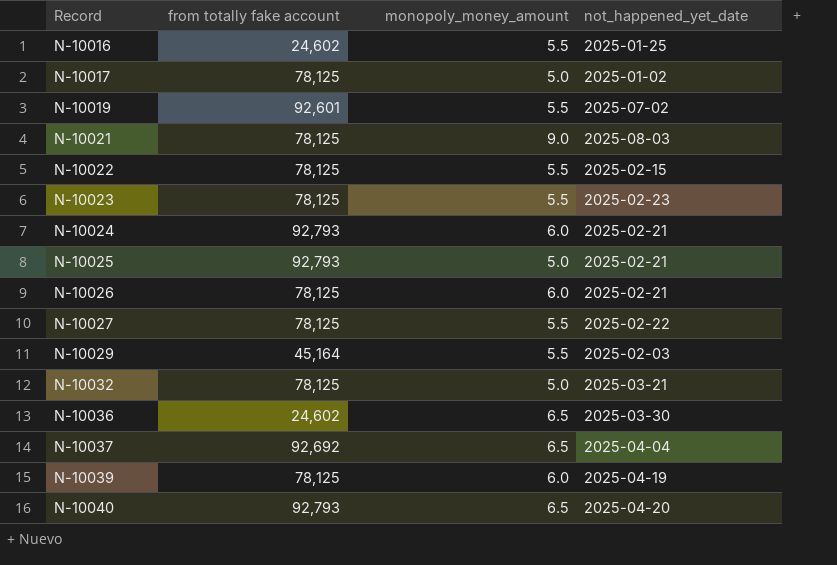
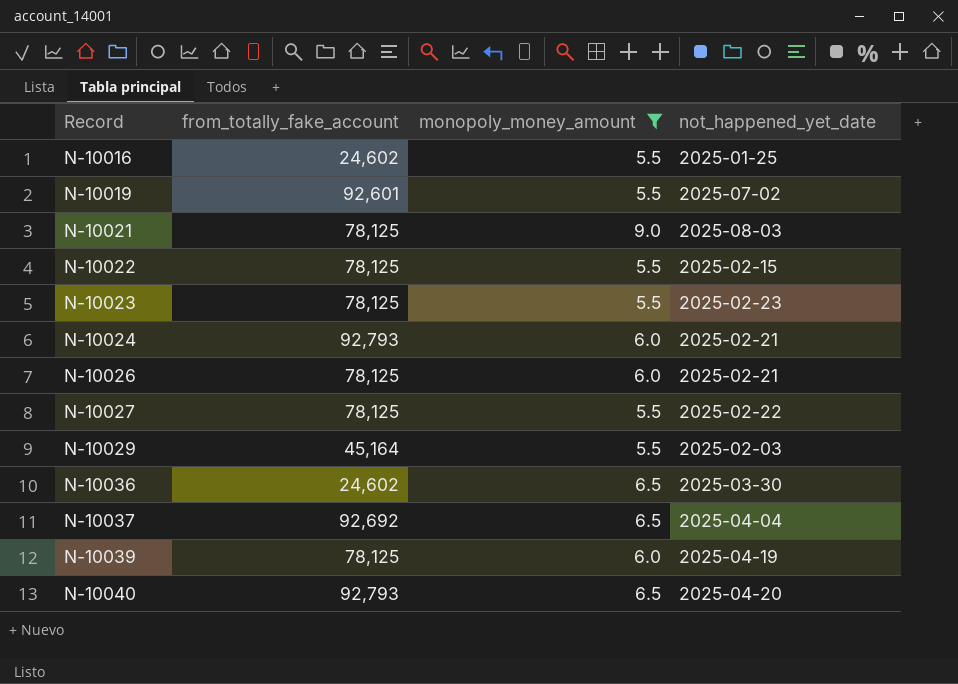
filter: none -> monopoly_money_amount != 5.0
column name: from totally fake account -> from_totally_fake_account

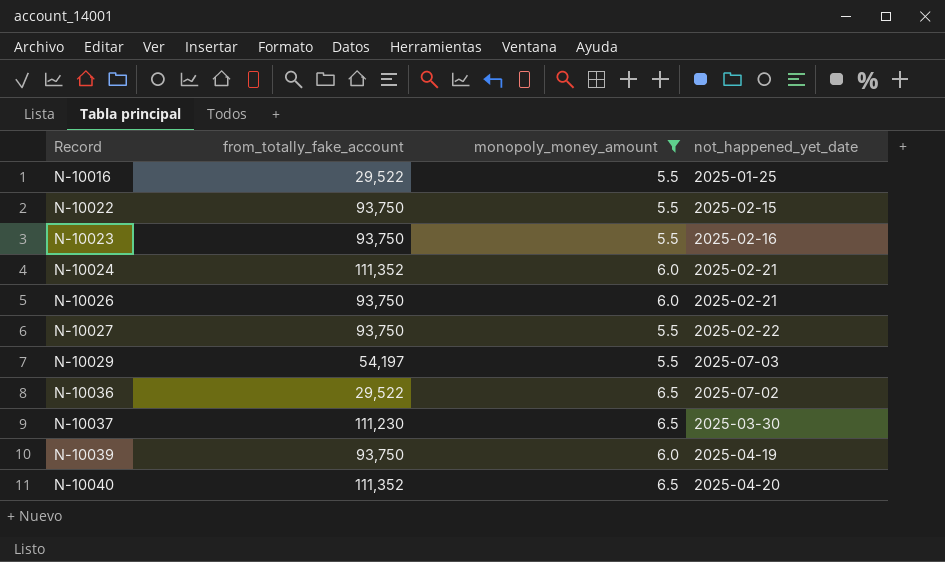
row N-10019: 92,601 | 5.5 | 2025-07-02 -> none
row N-10021: 78,125 | 9.0 | 2025-08-03 -> none
N-10016 | from_totally_fake_account: 24,602 -> 29,522
N-10022 | from_totally_fake_account: 78,125 -> 93,750
N-10023 | from_totally_fake_account: 78,125 -> 93,750
N-10023 | not_happened_yet_date: 2025-02-23 -> 2025-02-16
N-10024 | from_totally_fake_account: 92,793 -> 111,352
N-10026 | from_totally_fake_account: 78,125 -> 93,750
N-10027 | from_totally_fake_account: 78,125 -> 93,750
N-10029 | from_totally_fake_account: 45,164 -> 54,197
N-10029 | not_happened_yet_date: 2025-02-03 -> 2025-07-03
N-10036 | from_totally_fake_account: 24,602 -> 29,522
N-10036 | not_happened_yet_date: 2025-03-30 -> 2025-07-02
N-10037 | from_totally_fake_account: 92,692 -> 111,230
N-10037 | not_happened_yet_date: 2025-04-04 -> 2025-03-30
N-10039 | from_totally_fake_account: 78,125 -> 93,750
N-10040 | from_totally_fake_account: 92,793 -> 111,352

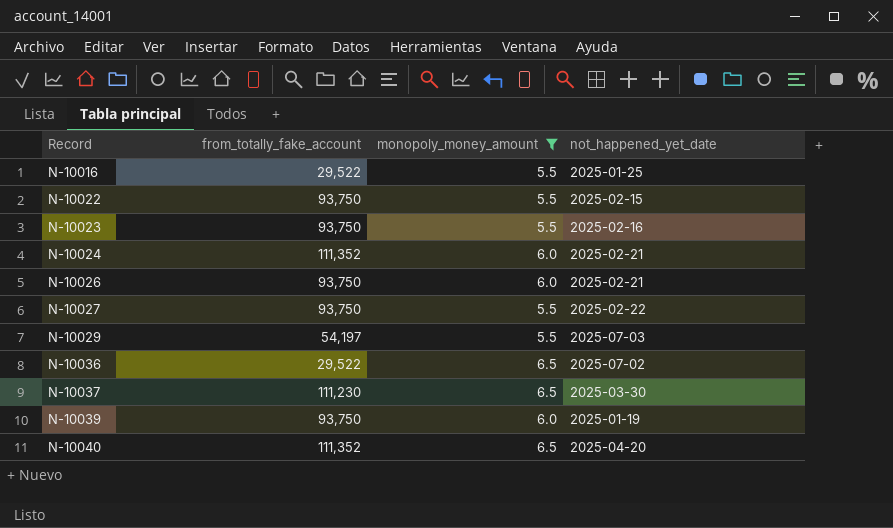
N-10039 | not_happened_yet_date: 2025-04-19 -> 2025-01-19

